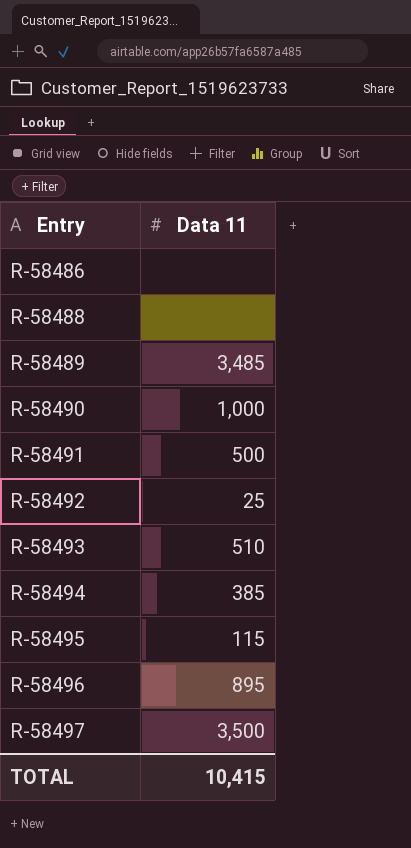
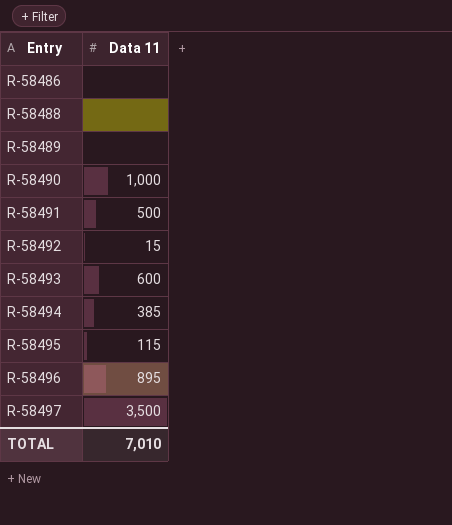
R-58489 | Data 11: 3,485 -> none
R-58492 | Data 11: 25 -> 15
R-58493 | Data 11: 510 -> 600
TOTAL | Data 11: 10,415 -> 7,010

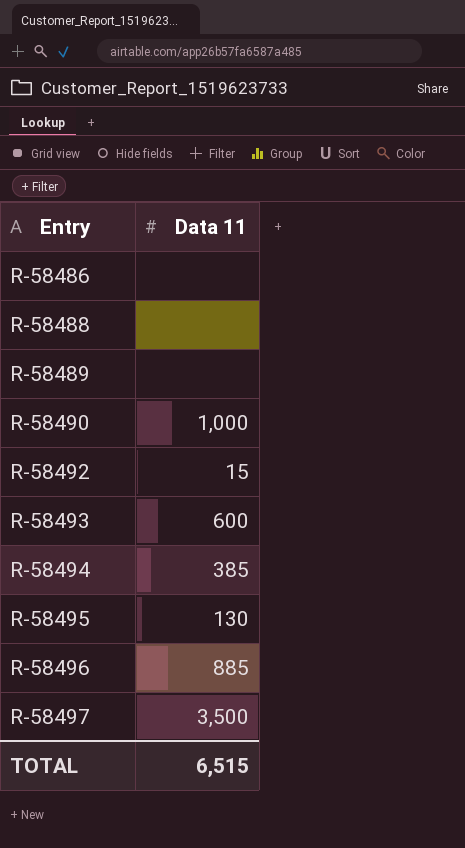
row R-58491: 500 -> none
R-58495 | Data 11: 115 -> 130
R-58496 | Data 11: 895 -> 885
TOTAL | Data 11: 7,010 -> 6,515

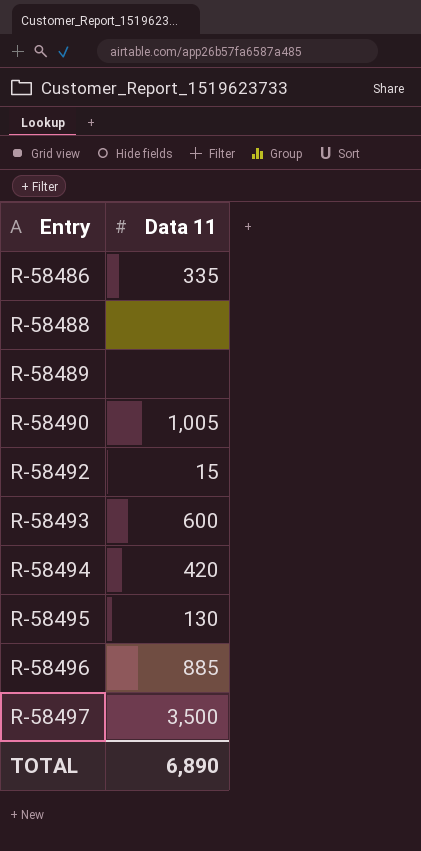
R-58486 | Data 11: none -> 335
R-58490 | Data 11: 1,000 -> 1,005
R-58494 | Data 11: 385 -> 420
TOTAL | Data 11: 6,515 -> 6,890

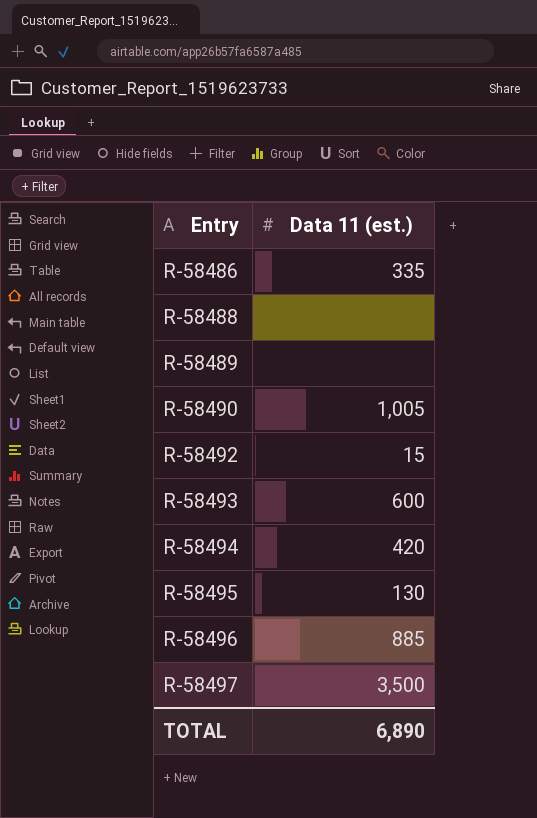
column name: Data 11 -> Data 11 (est.)

